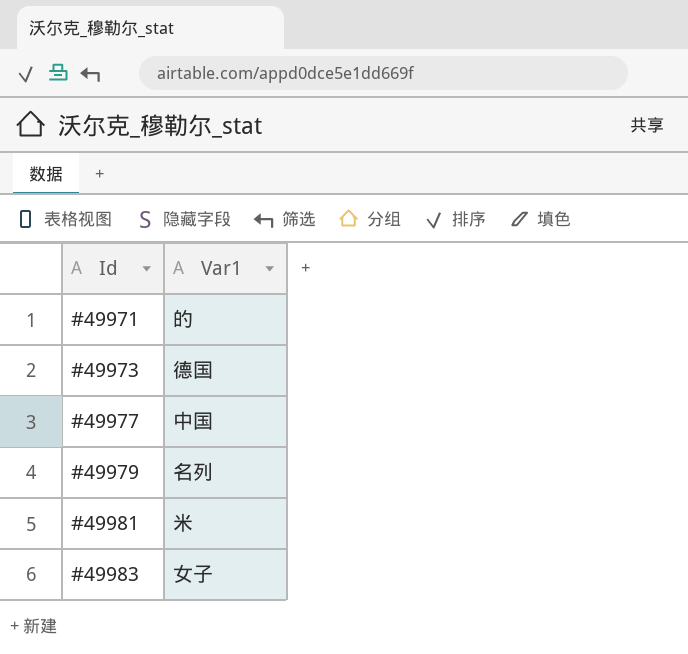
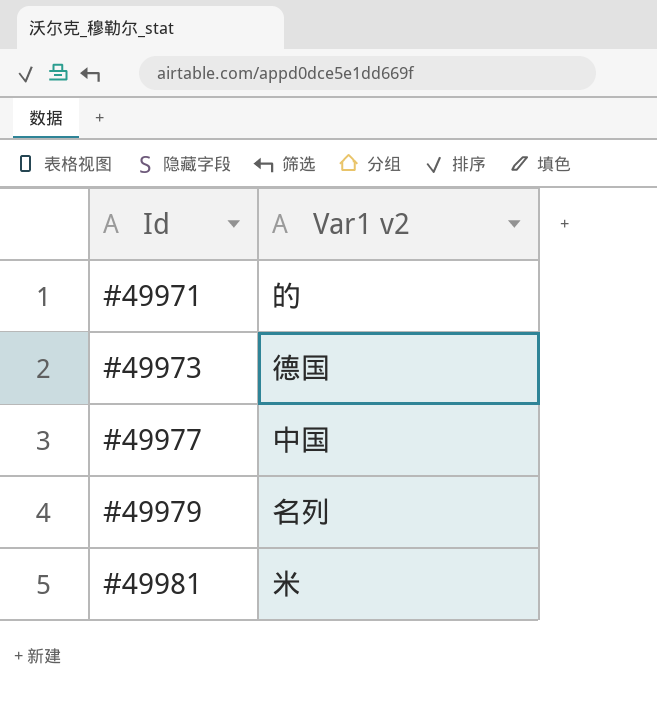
column name: Var1 -> Var1 v2
row #49983: 女子 -> none

